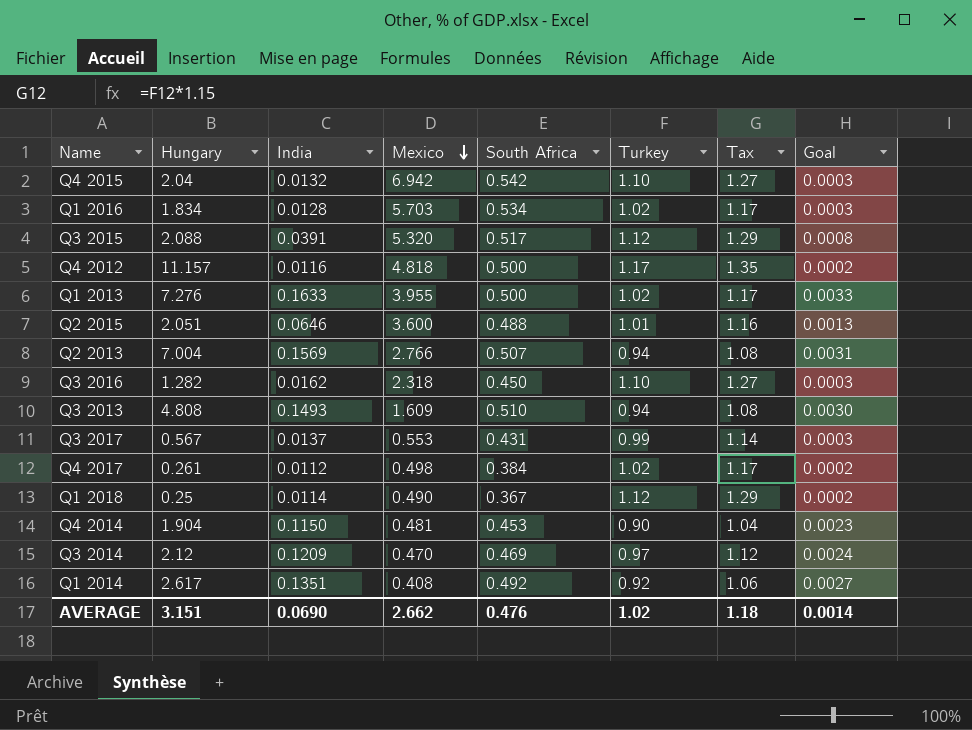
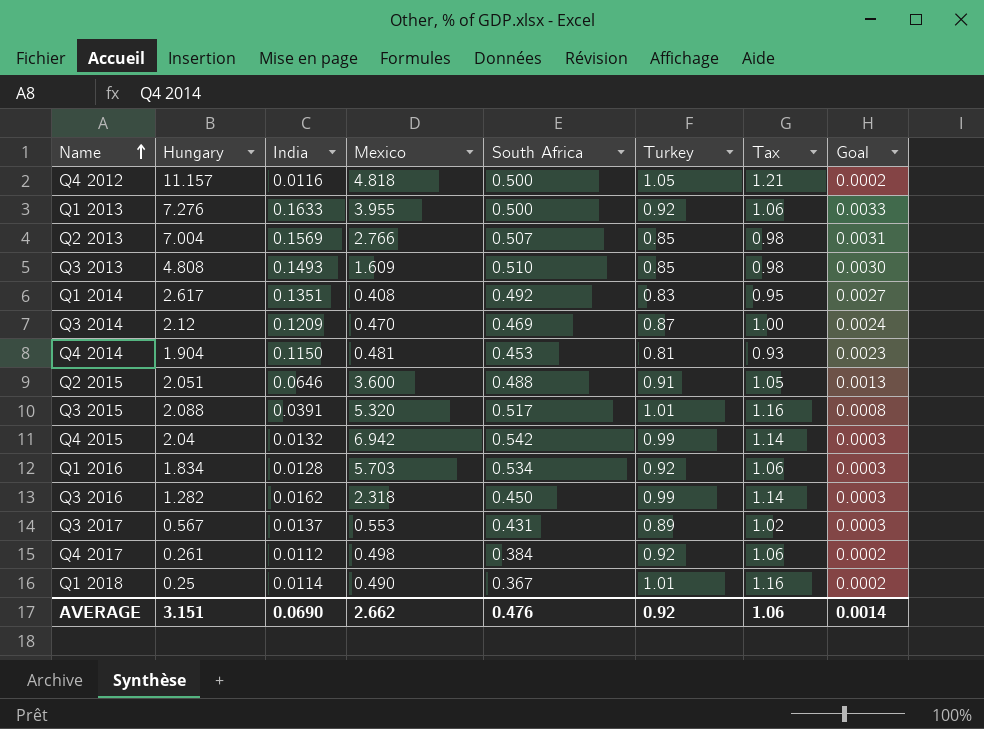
row order: Mexico descending -> Name ascending
Q4 2012 | Turkey: 1.17 -> 1.05
Q4 2012 | Tax: 1.35 -> 1.21
Q1 2013 | Turkey: 1.02 -> 0.92
Q1 2013 | Tax: 1.17 -> 1.06
Q2 2013 | Turkey: 0.94 -> 0.85
Q2 2013 | Tax: 1.08 -> 0.98
Q3 2013 | Turkey: 0.94 -> 0.85
Q3 2013 | Tax: 1.08 -> 0.98
Q1 2014 | Turkey: 0.92 -> 0.83
Q1 2014 | Tax: 1.06 -> 0.95
Q3 2014 | Turkey: 0.97 -> 0.87
Q3 2014 | Tax: 1.12 -> 1.00
Q4 2014 | Turkey: 0.90 -> 0.81
Q4 2014 | Tax: 1.04 -> 0.93
Q2 2015 | Turkey: 1.01 -> 0.91
Q2 2015 | Tax: 1.16 -> 1.05
Q3 2015 | Turkey: 1.12 -> 1.01
Q3 2015 | Tax: 1.29 -> 1.16
Q4 2015 | Turkey: 1.10 -> 0.99
Q4 2015 | Tax: 1.27 -> 1.14
Q1 2016 | Turkey: 1.02 -> 0.92
Q1 2016 | Tax: 1.17 -> 1.06
Q3 2016 | Turkey: 1.10 -> 0.99
Q3 2016 | Tax: 1.27 -> 1.14
Q3 2017 | Turkey: 0.99 -> 0.89
Q3 2017 | Tax: 1.14 -> 1.02
Q4 2017 | Turkey: 1.02 -> 0.92
Q4 2017 | Tax: 1.17 -> 1.06
Q1 2018 | Turkey: 1.12 -> 1.01
Q1 2018 | Tax: 1.29 -> 1.16
AVERAGE | Turkey: 1.02 -> 0.92
AVERAGE | Tax: 1.18 -> 1.06

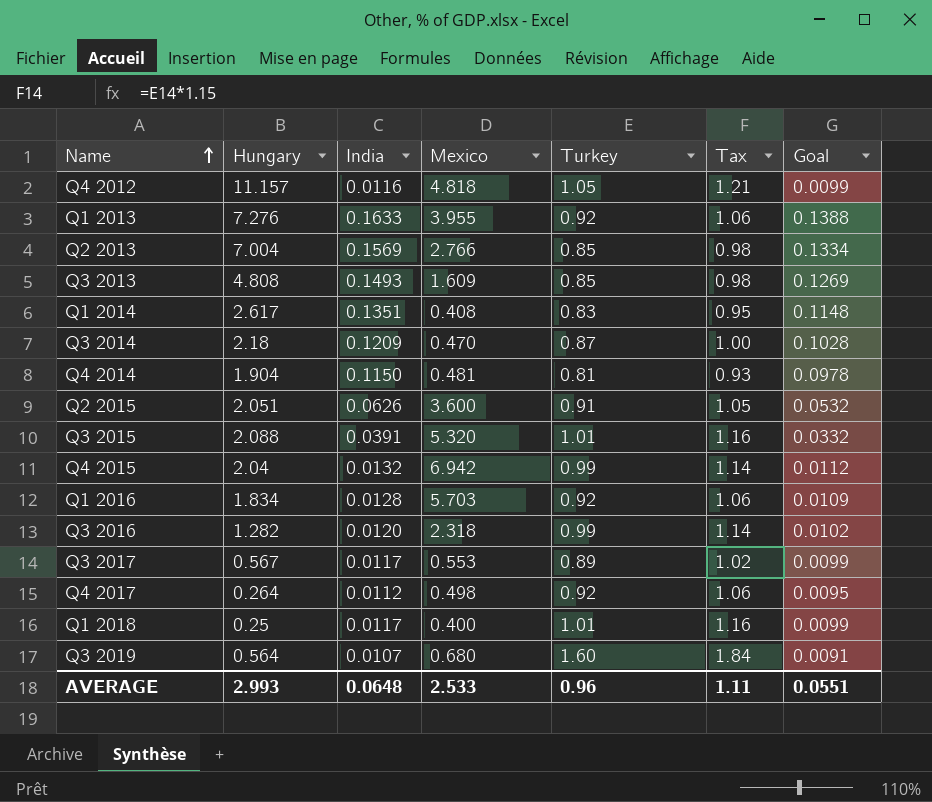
column South Africa | position: 5 -> none
column Goal | formula: [India] * 0.02 -> [India] * 0.85
Q3 2014 | Hungary: 2.12 -> 2.18
Q2 2015 | India: 0.0646 -> 0.0626
Q3 2016 | India: 0.0162 -> 0.0120
Q3 2017 | India: 0.0137 -> 0.0117
Q4 2017 | Hungary: 0.261 -> 0.264
Q1 2018 | India: 0.0114 -> 0.0117
Q1 2018 | Mexico: 0.490 -> 0.400
row Q3 2019: none -> 0.564 | 0.0107 | 0.680 | 1.60 | 1.84 | 0.0091
AVERAGE | Hungary: 3.151 -> 2.993
AVERAGE | India: 0.0690 -> 0.0648
AVERAGE | Mexico: 2.662 -> 2.533
AVERAGE | Turkey: 0.92 -> 0.96
AVERAGE | Tax: 1.06 -> 1.11
AVERAGE | Goal: 0.0014 -> 0.0551

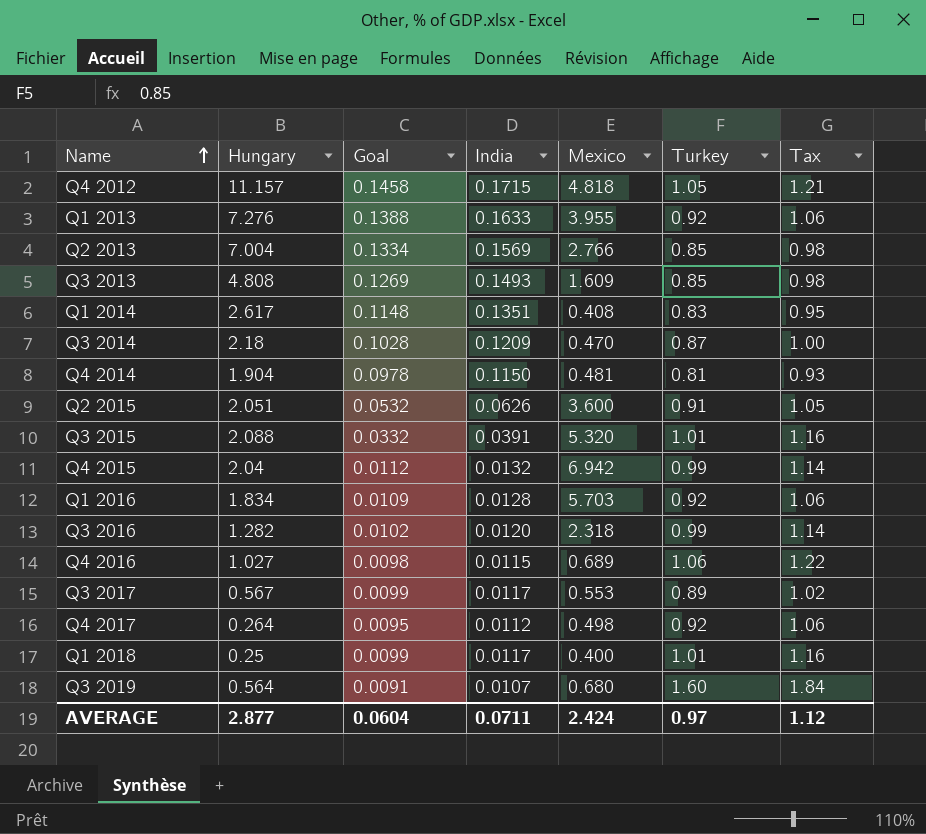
column Goal | position: 7 -> 3
Q4 2012 | Goal: 0.0099 -> 0.1458
Q4 2012 | India: 0.0116 -> 0.1715
row Q4 2016: none -> 1.027 | 0.0098 | 0.0115 | 0.689 | 1.06 | 1.22
AVERAGE | Hungary: 2.993 -> 2.877
AVERAGE | Goal: 0.0551 -> 0.0604
AVERAGE | India: 0.0648 -> 0.0711
AVERAGE | Mexico: 2.533 -> 2.424
AVERAGE | Turkey: 0.96 -> 0.97
AVERAGE | Tax: 1.11 -> 1.12

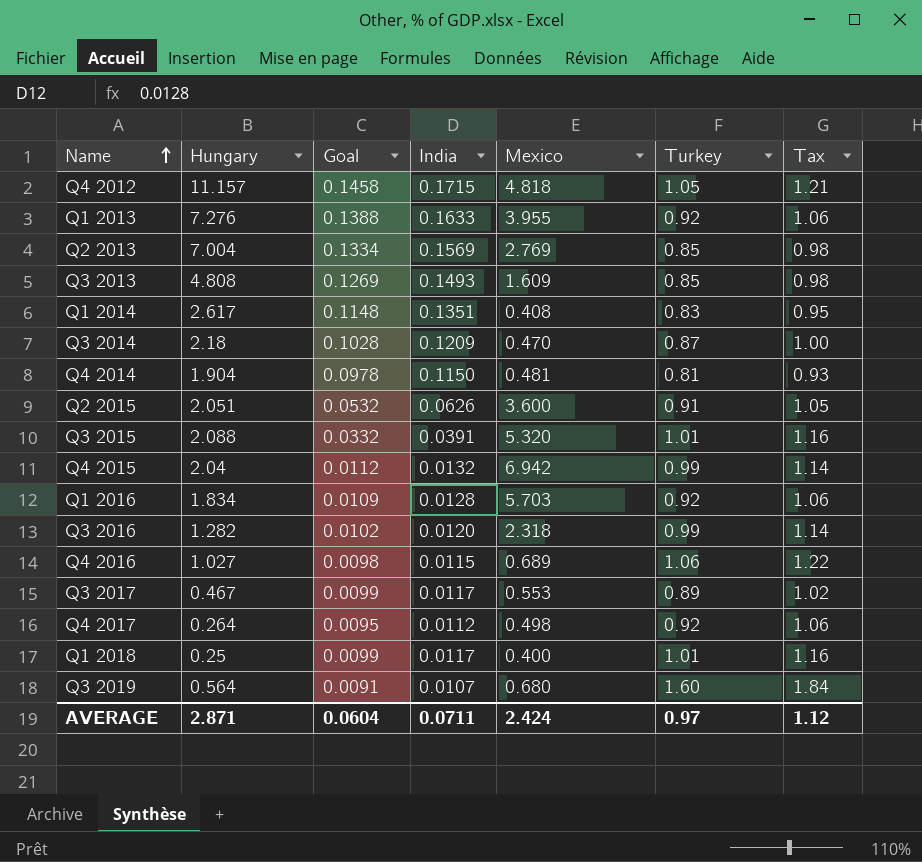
Q2 2013 | Mexico: 2.766 -> 2.769
Q3 2017 | Hungary: 0.567 -> 0.467
AVERAGE | Hungary: 2.877 -> 2.871

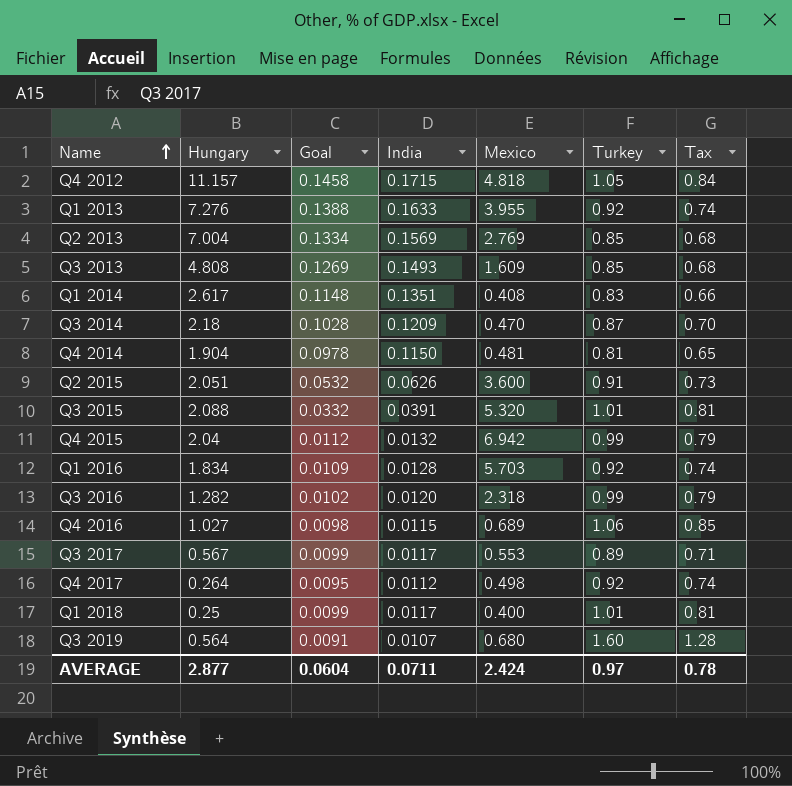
column Tax | formula: [Turkey] * 1.15 -> [Turkey] * 0.8
Q3 2017 | Hungary: 0.467 -> 0.567
AVERAGE | Hungary: 2.871 -> 2.877
AVERAGE | Tax: 1.12 -> 0.78

